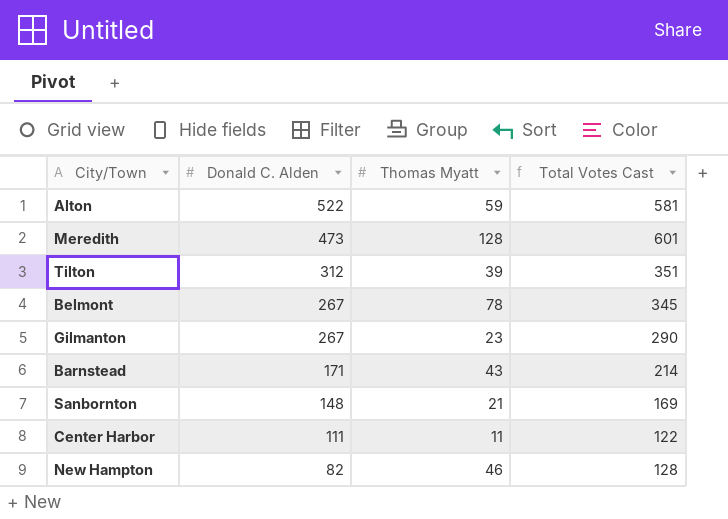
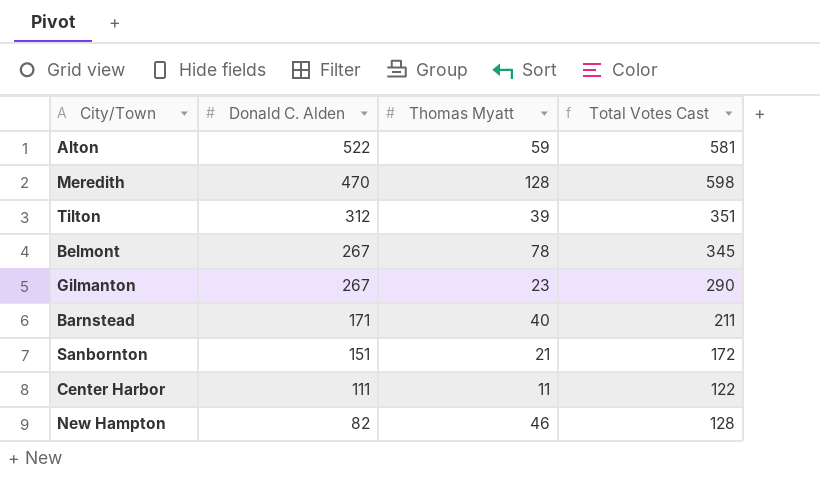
Meredith | Donald C. Alden: 473 -> 470
Meredith | Total Votes Cast: 601 -> 598
Barnstead | Thomas Myatt: 43 -> 40
Barnstead | Total Votes Cast: 214 -> 211
Sanbornton | Donald C. Alden: 148 -> 151
Sanbornton | Total Votes Cast: 169 -> 172

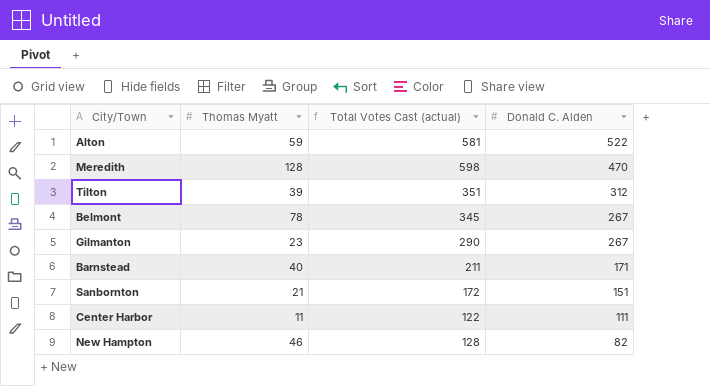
column name: Total Votes Cast -> Total Votes Cast (actual)
column Donald C. Alden | position: 2 -> 4

